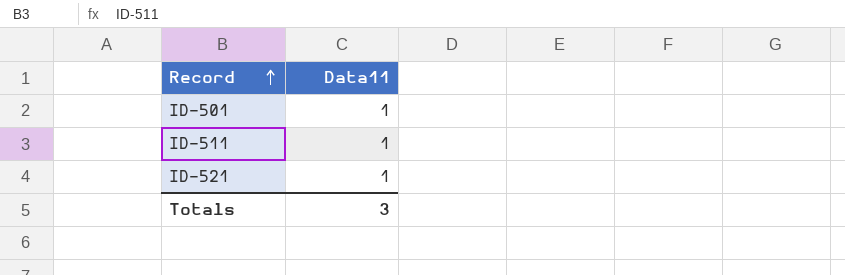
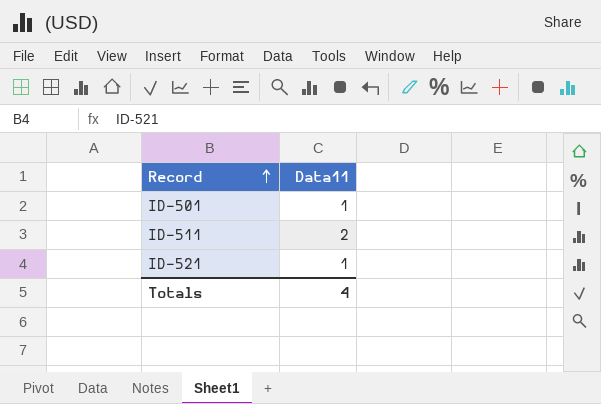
ID-511 | Data11: 1 -> 2
Totals | Data11: 3 -> 4

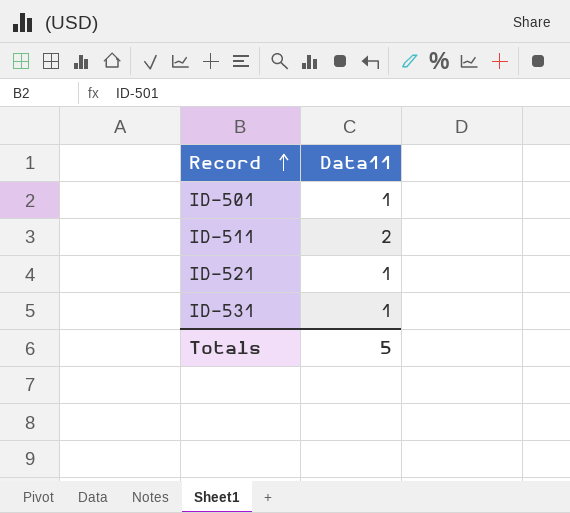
row ID-531: none -> 1
Totals | Data11: 4 -> 5

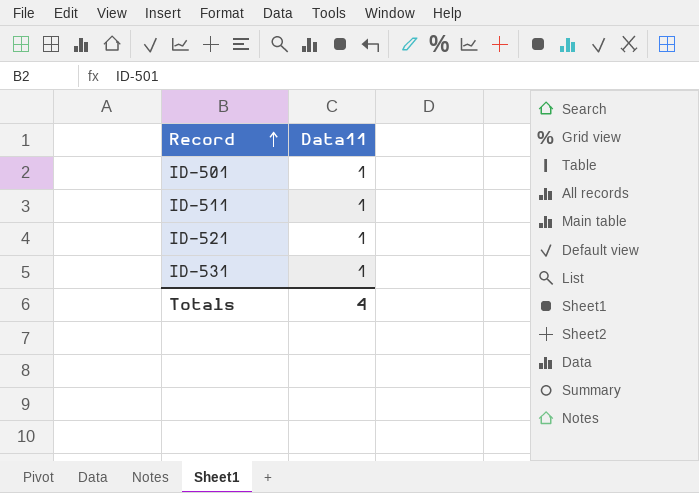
ID-511 | Data11: 2 -> 1
Totals | Data11: 5 -> 4

